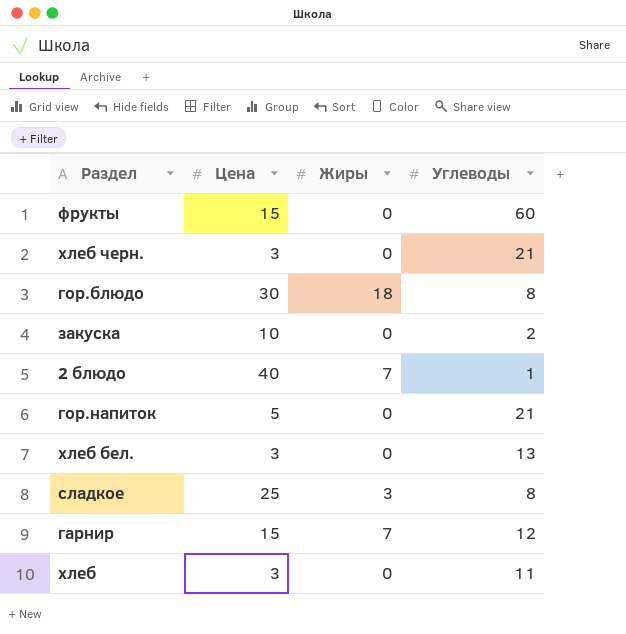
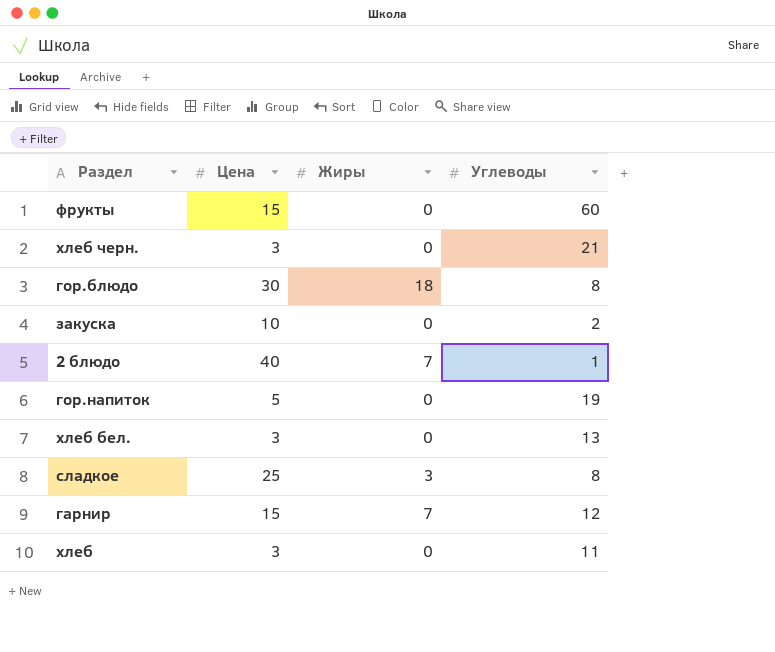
гор.напиток | Углеводы: 21 -> 19

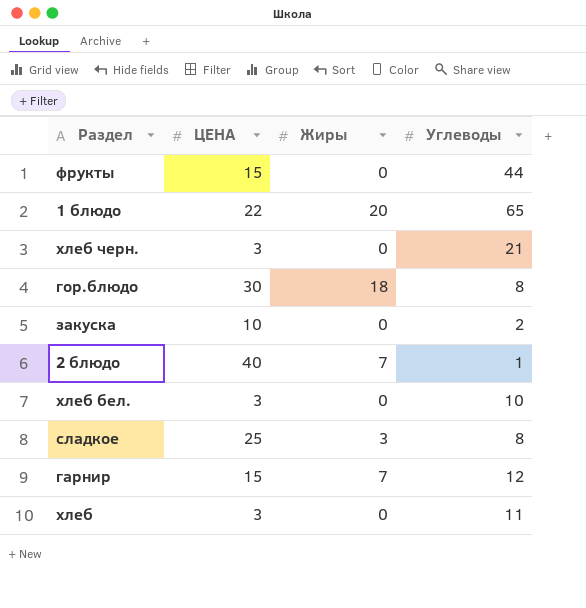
column name: Цена -> ЦЕНА
row гор.напиток: 5 | 0 | 19 -> none
фрукты | Углеводы: 60 -> 44
row 1 блюдо: none -> 22 | 20 | 65
хлеб бел. | Углеводы: 13 -> 10

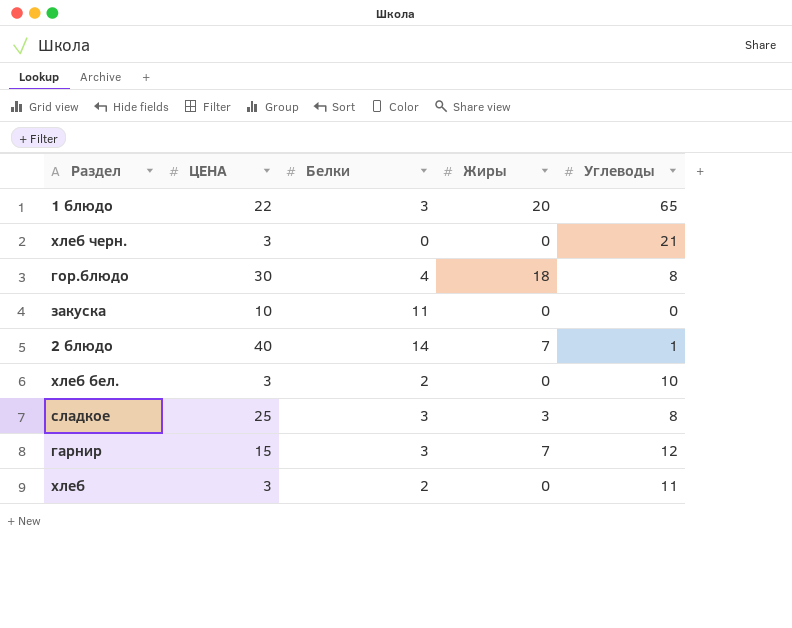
column Белки | position: none -> 3
row фрукты: 15 | 0 | 44 -> none
закуска | Углеводы: 2 -> 0

